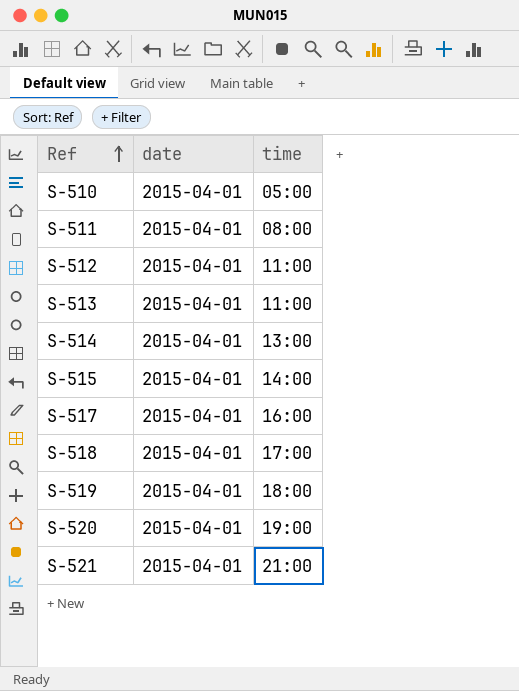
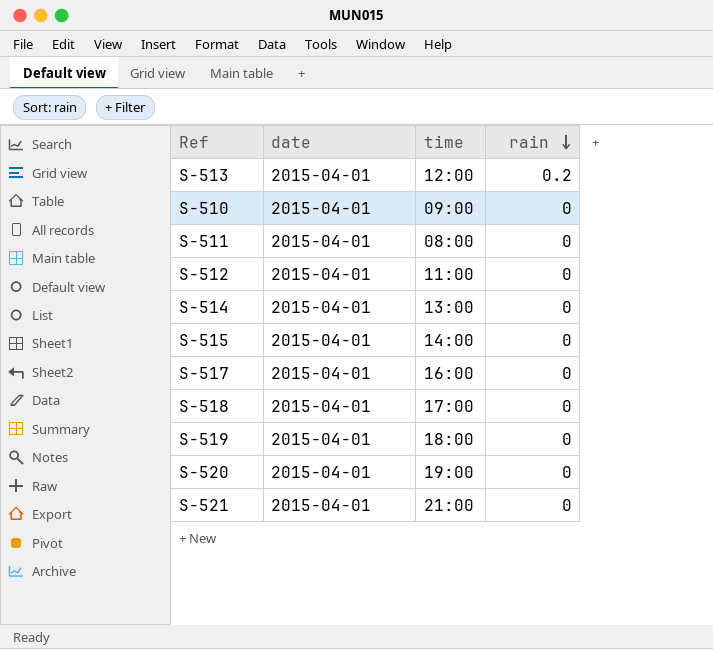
row order: Ref ascending -> rain descending
column rain | position: none -> 4
S-513 | time: 11:00 -> 12:00
S-510 | time: 05:00 -> 09:00

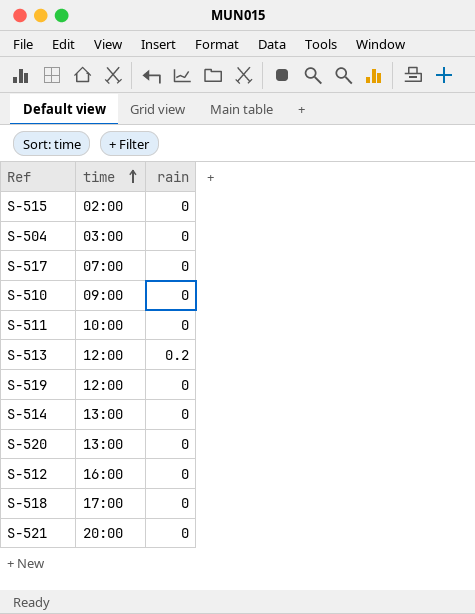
row order: rain descending -> time ascending
column date | position: 2 -> none
S-515 | time: 14:00 -> 02:00
row S-504: none -> 03:00 | 0
S-517 | time: 16:00 -> 07:00
S-511 | time: 08:00 -> 10:00
S-519 | time: 18:00 -> 12:00
S-520 | time: 19:00 -> 13:00
S-512 | time: 11:00 -> 16:00
S-521 | time: 21:00 -> 20:00

